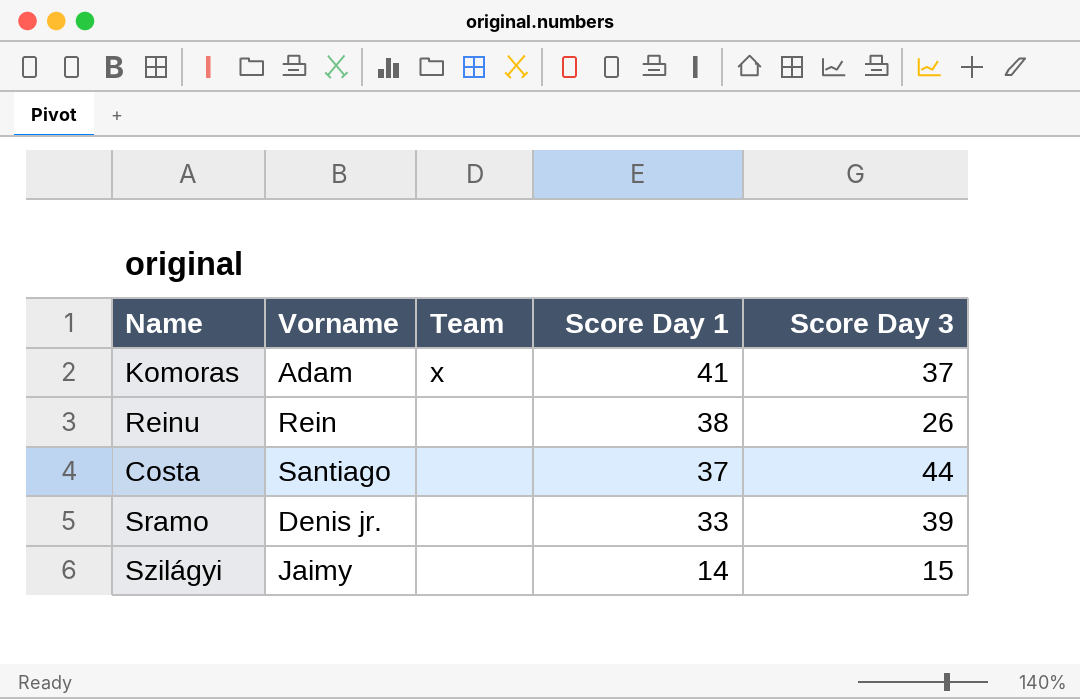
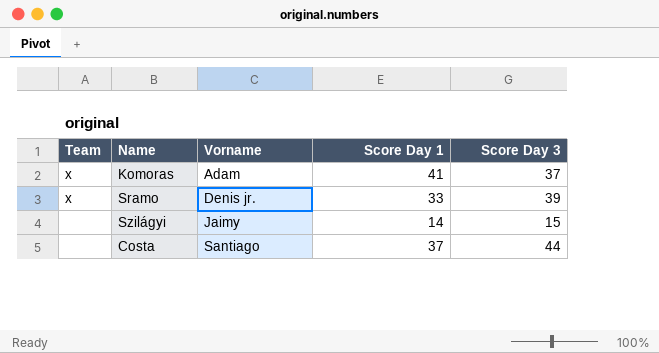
row order: Score Day 1 descending -> Vorname ascending
column Team | position: 3 -> 1
row Reinu: Rein | none | 38 | 26 -> none
Sramo | Team: none -> x

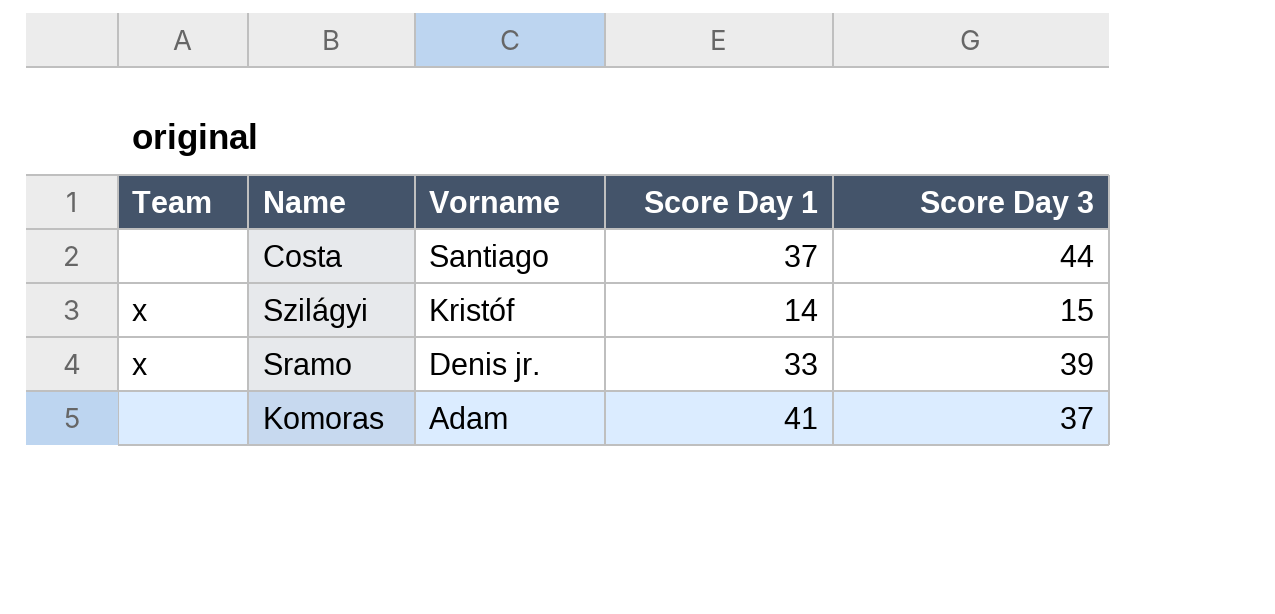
row order: Vorname ascending -> Vorname descending
Szilágyi | Team: none -> x
Szilágyi | Vorname: Jaimy -> Kristóf
Komoras | Team: x -> none

